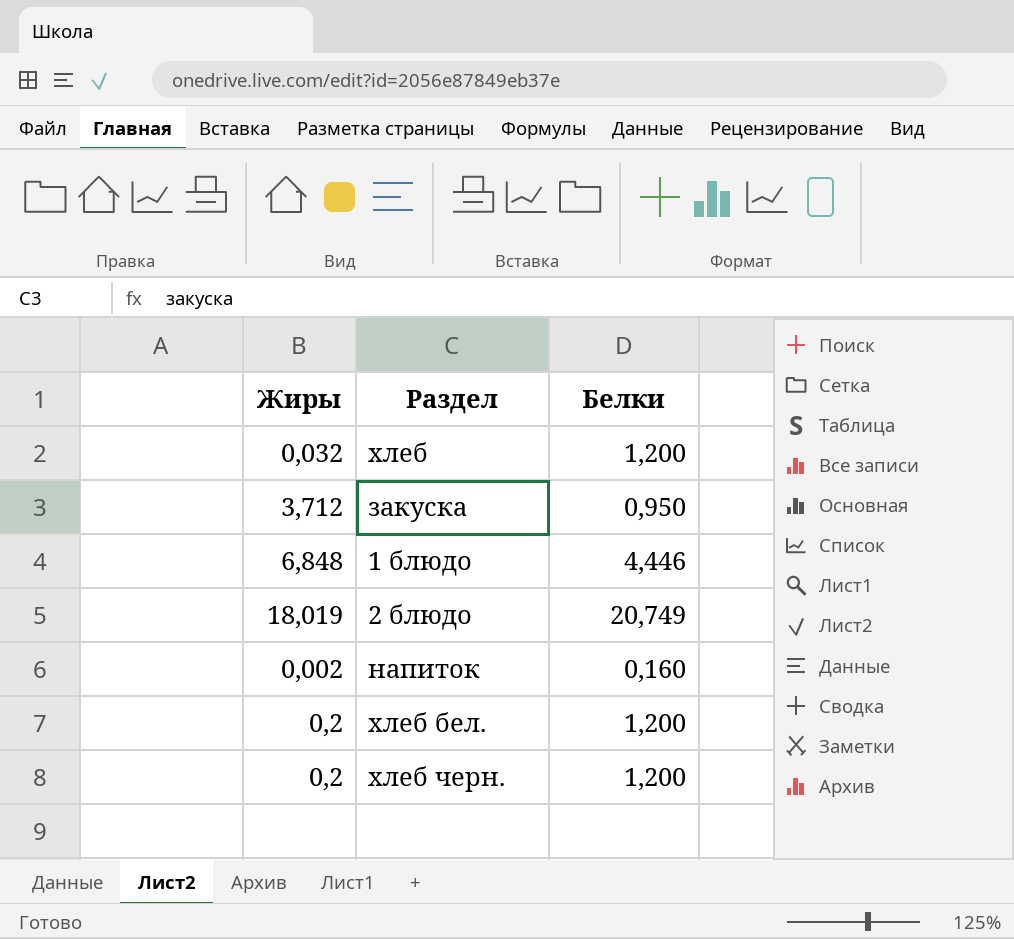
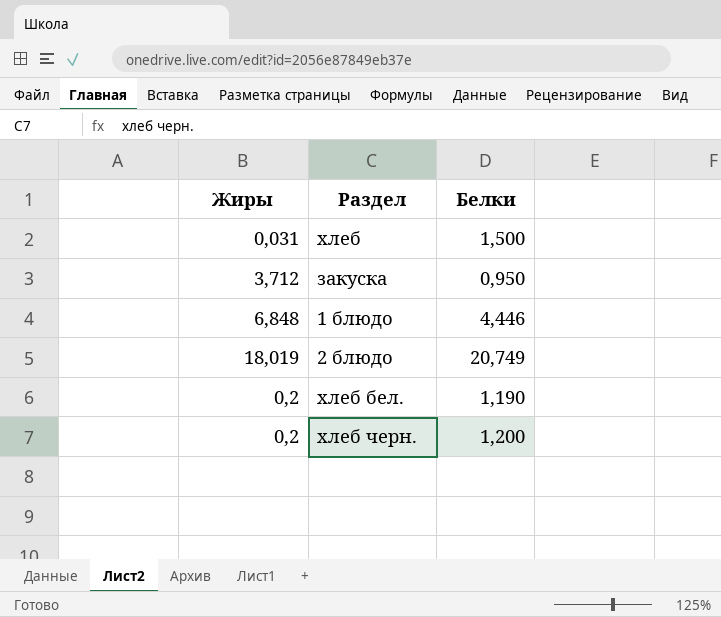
row напиток: 0,002 | 0,160 -> none
хлеб | Жиры: 0,032 -> 0,031
хлеб | Белки: 1,200 -> 1,500
хлеб бел. | Белки: 1,200 -> 1,190

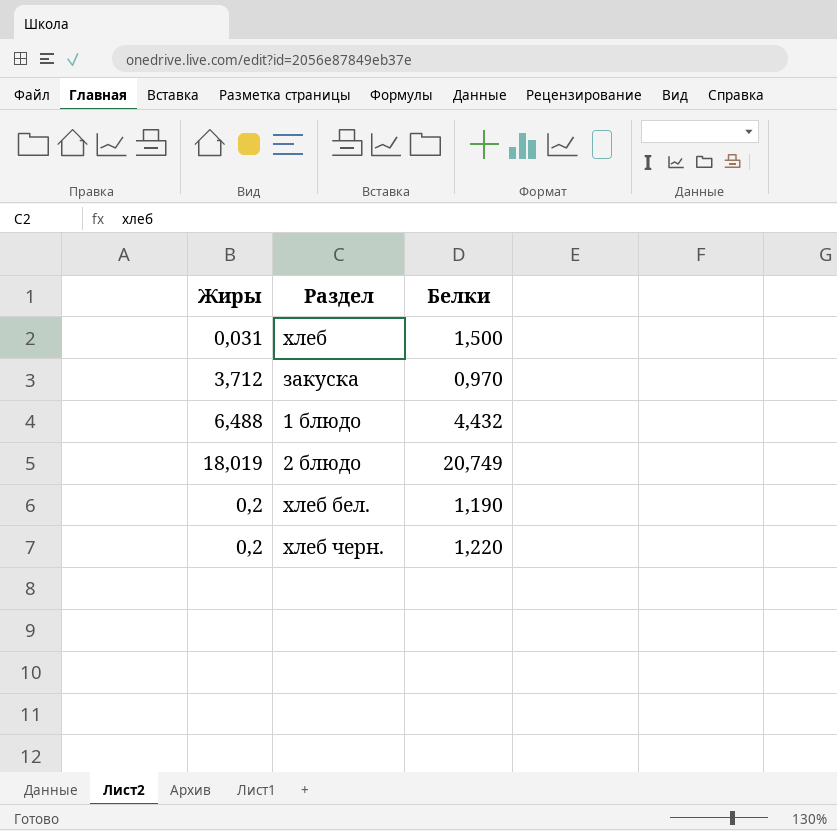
закуска | Белки: 0,950 -> 0,970
1 блюдо | Жиры: 6,848 -> 6,488
1 блюдо | Белки: 4,446 -> 4,432
хлеб черн. | Белки: 1,200 -> 1,220

